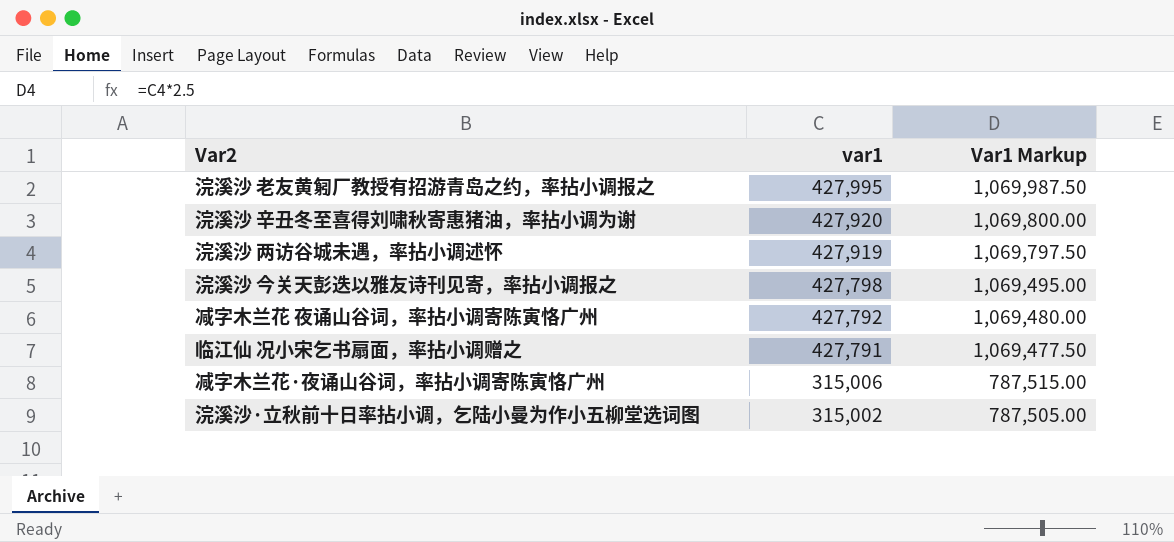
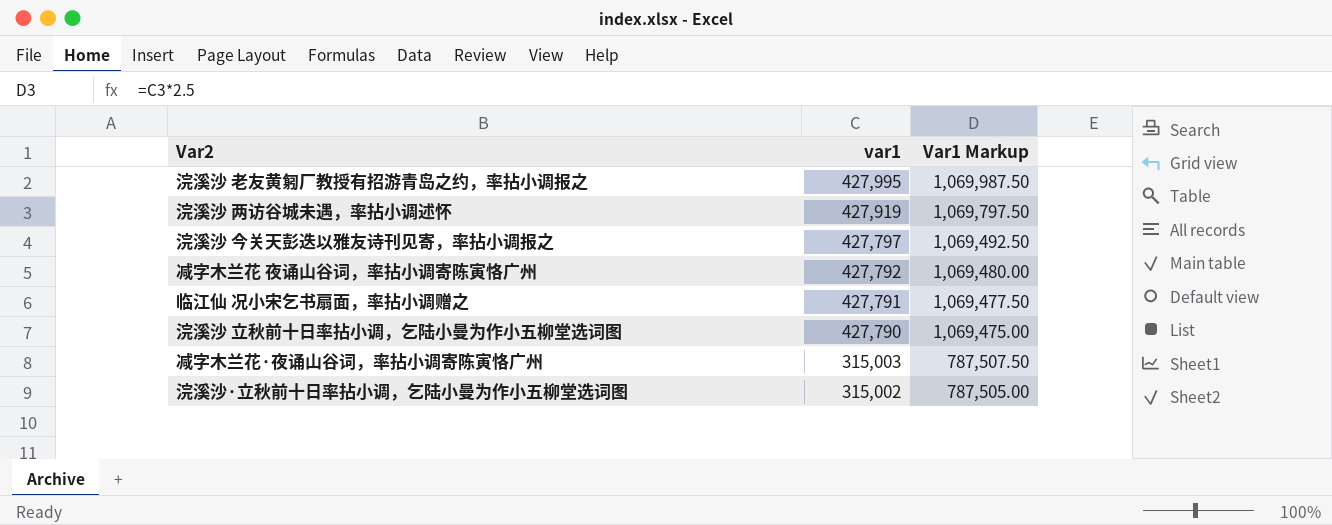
row 浣溪沙 辛丑冬至喜得刘啸秋寄惠猪油，率拈小调为谢: 427,920 | 1,069,800.00 -> none
浣溪沙 今关天彭迭以雅友诗刊见寄，率拈小调报之 | var1: 427,798 -> 427,797
浣溪沙 今关天彭迭以雅友诗刊见寄，率拈小调报之 | Var1 Markup: 1,069,495.00 -> 1,069,492.50
row 浣溪沙 立秋前十日率拈小调，乞陆小曼为作小五柳堂选词图: none -> 427,790 | 1,069,475.00
减字木兰花·夜诵山谷词，率拈小调寄陈寅恪广州 | var1: 315,006 -> 315,003
减字木兰花·夜诵山谷词，率拈小调寄陈寅恪广州 | Var1 Markup: 787,515.00 -> 787,507.50

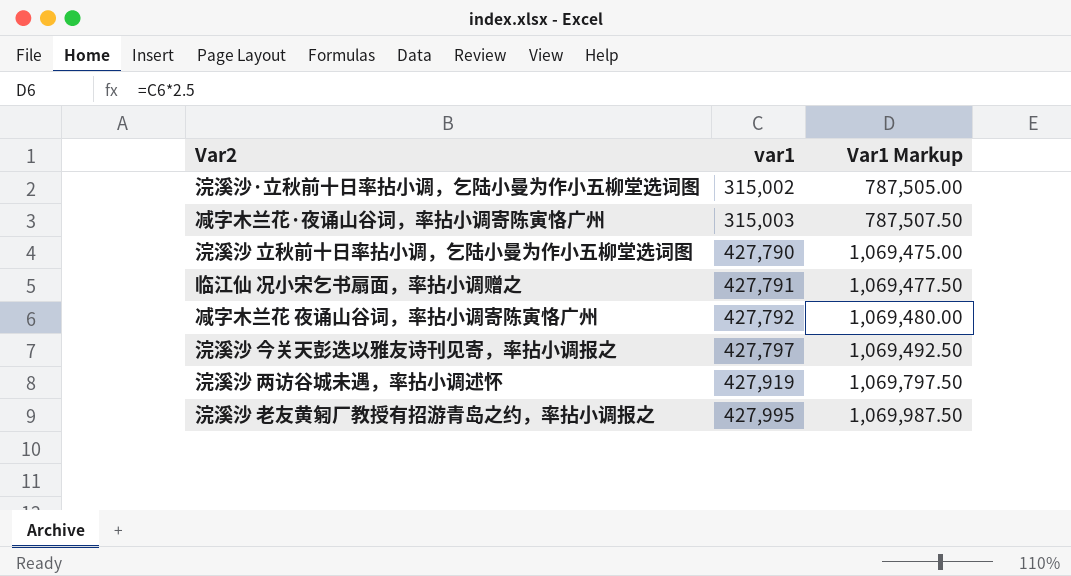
row order: var1 descending -> var1 ascending

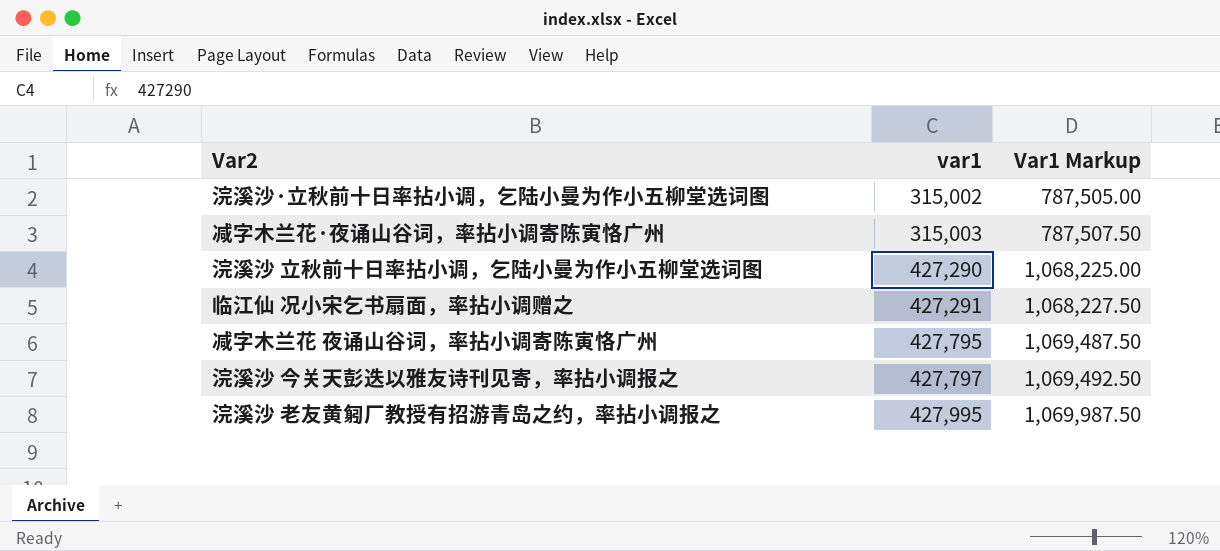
row 浣溪沙 两访谷城未遇，率拈小调述怀: 427,919 | 1,069,797.50 -> none
浣溪沙 立秋前十日率拈小调，乞陆小曼为作小五柳堂选词图 | var1: 427,790 -> 427,290
浣溪沙 立秋前十日率拈小调，乞陆小曼为作小五柳堂选词图 | Var1 Markup: 1,069,475.00 -> 1,068,225.00
临江仙 况小宋乞书扇面，率拈小调赠之 | var1: 427,791 -> 427,291
临江仙 况小宋乞书扇面，率拈小调赠之 | Var1 Markup: 1,069,477.50 -> 1,068,227.50
减字木兰花 夜诵山谷词，率拈小调寄陈寅恪广州 | var1: 427,792 -> 427,795
减字木兰花 夜诵山谷词，率拈小调寄陈寅恪广州 | Var1 Markup: 1,069,480.00 -> 1,069,487.50

